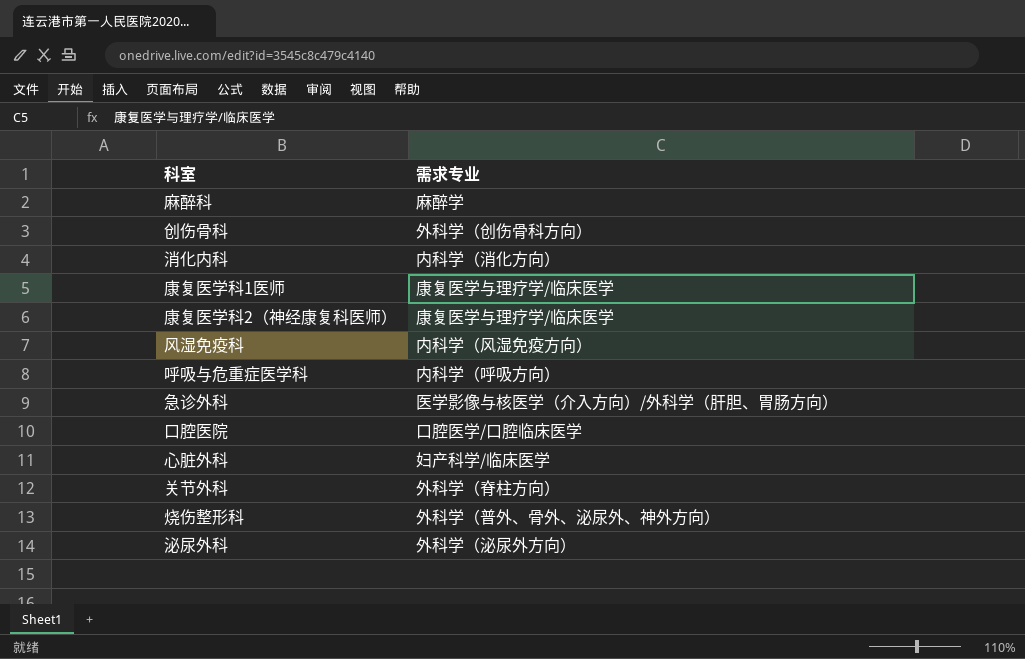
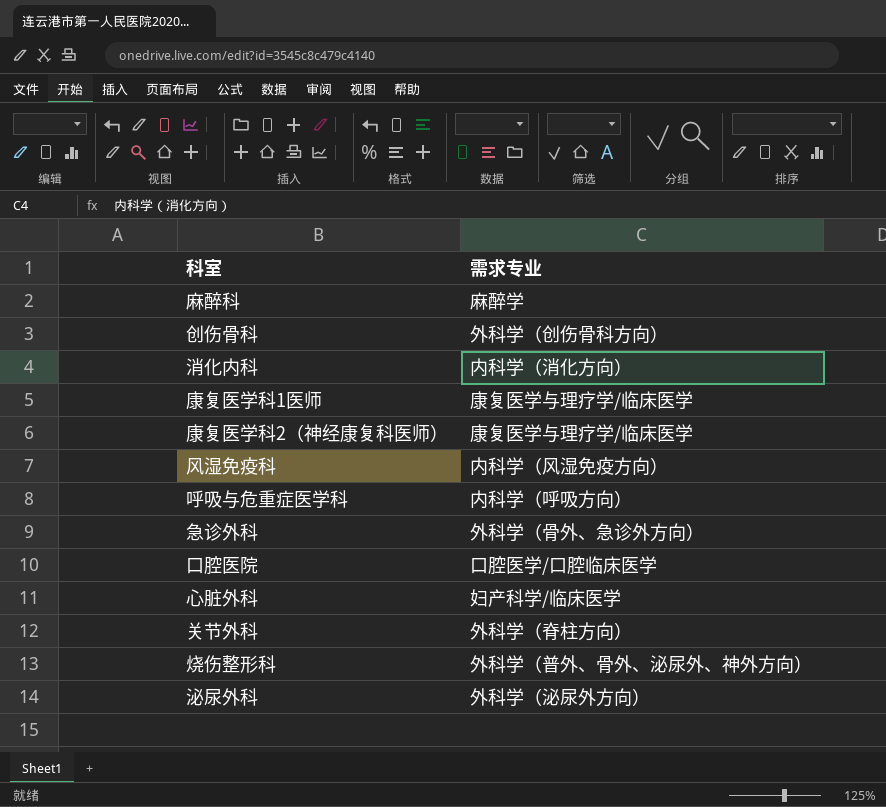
急诊外科 | 需求专业: 医学影像与核医学（介入方向）/外科学（肝胆、胃肠方向） -> 外科学（骨外、急诊外方向）

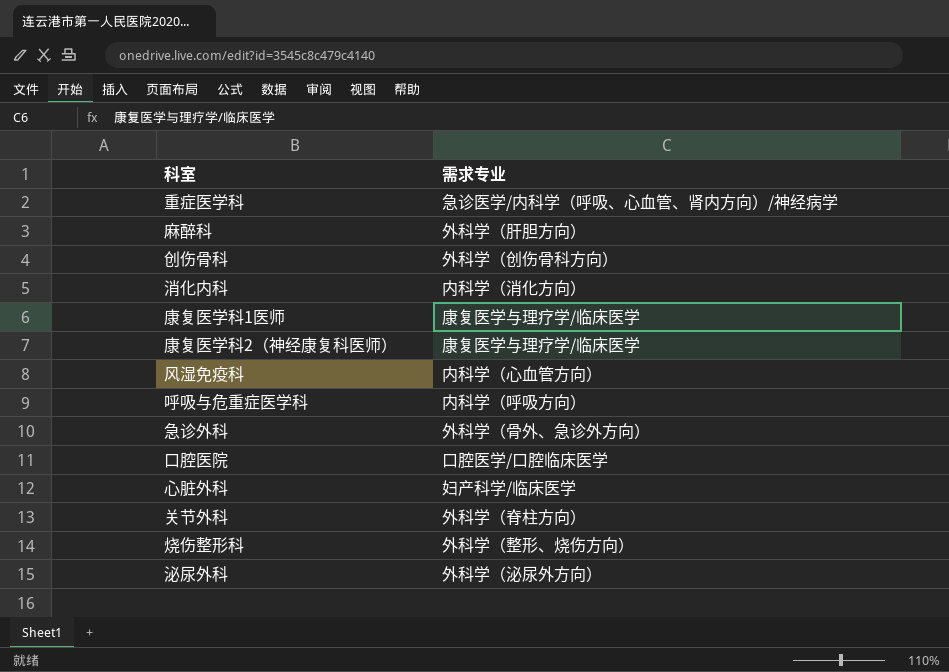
row 重症医学科: none -> 急诊医学/内科学（呼吸、心血管、肾内方向）/神经病学
麻醉科 | 需求专业: 麻醉学 -> 外科学（肝胆方向）
风湿免疫科 | 需求专业: 内科学（风湿免疫方向） -> 内科学（心血管方向）
烧伤整形科 | 需求专业: 外科学（普外、骨外、泌尿外、神外方向） -> 外科学（整形、烧伤方向）

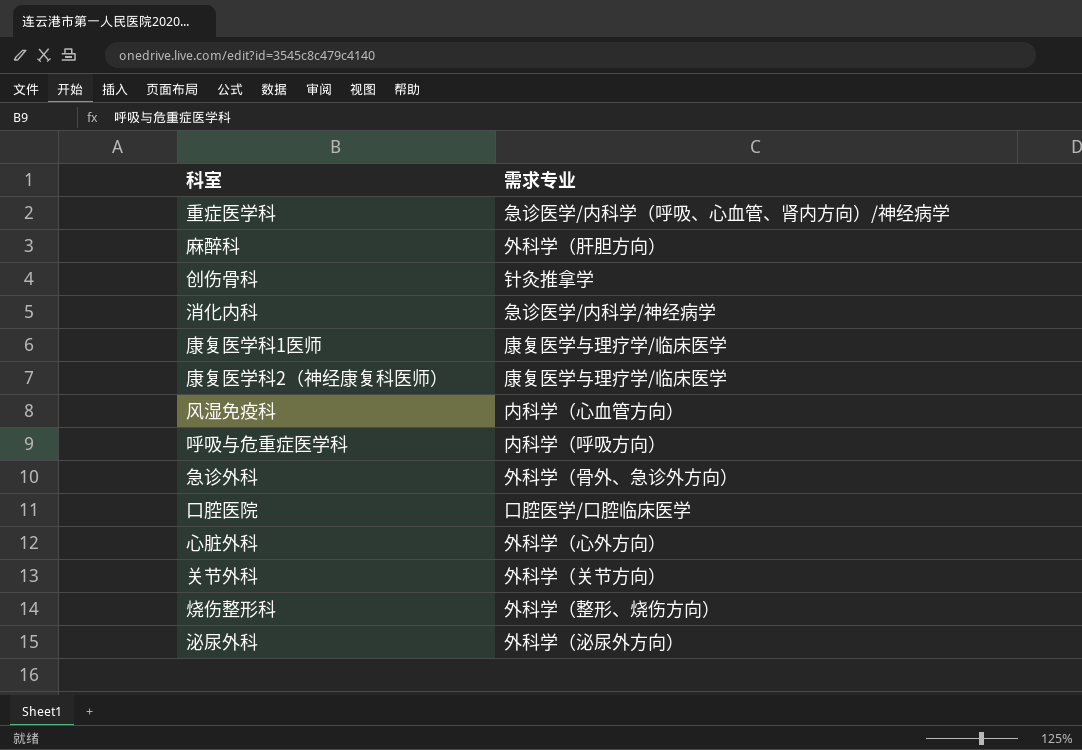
创伤骨科 | 需求专业: 外科学（创伤骨科方向） -> 针灸推拿学
消化内科 | 需求专业: 内科学（消化方向） -> 急诊医学/内科学/神经病学
心脏外科 | 需求专业: 妇产科学/临床医学 -> 外科学（心外方向）
关节外科 | 需求专业: 外科学（脊柱方向） -> 外科学（关节方向）

